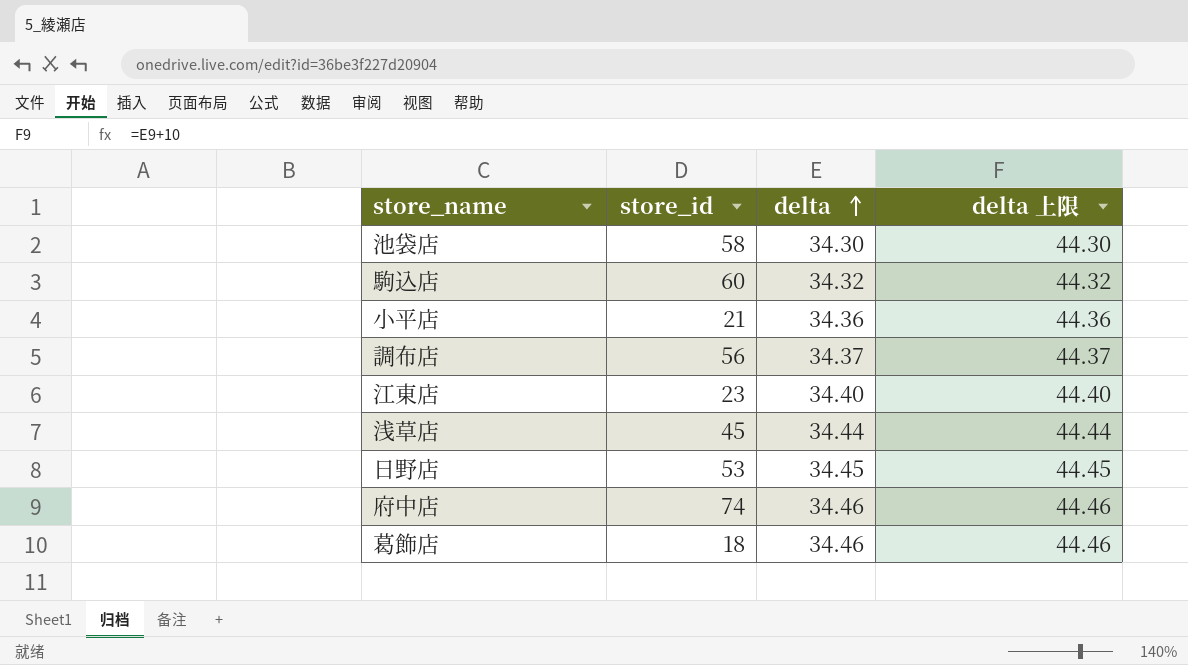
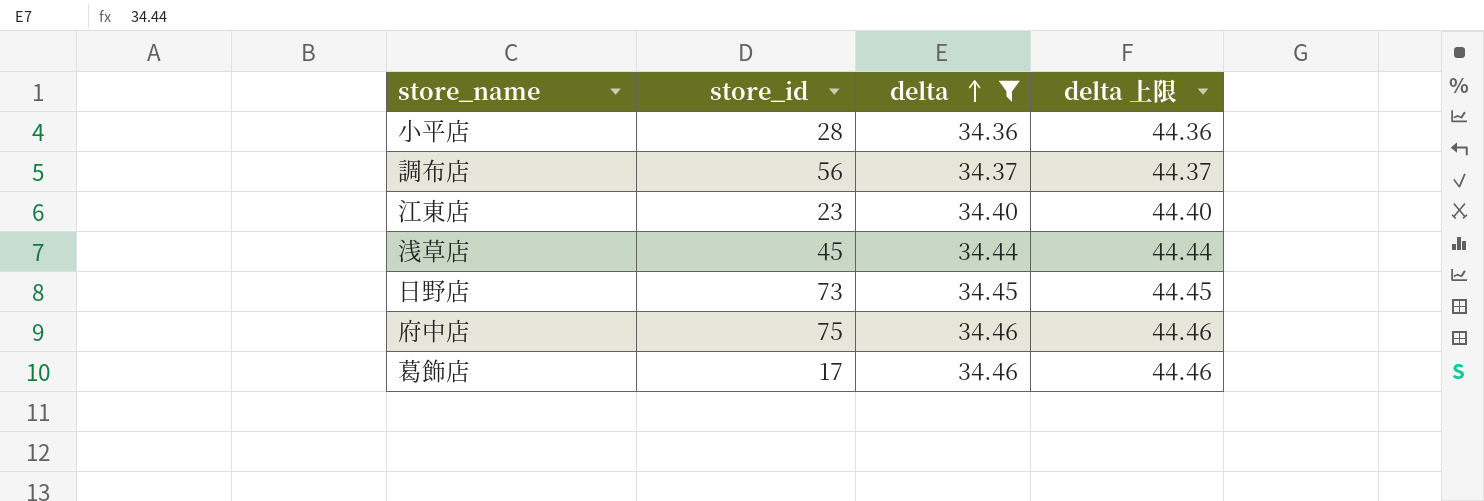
filter: none -> delta >= 34.36
小平店 | store_id: 21 -> 28
日野店 | store_id: 53 -> 73
府中店 | store_id: 74 -> 75
葛飾店 | store_id: 18 -> 17

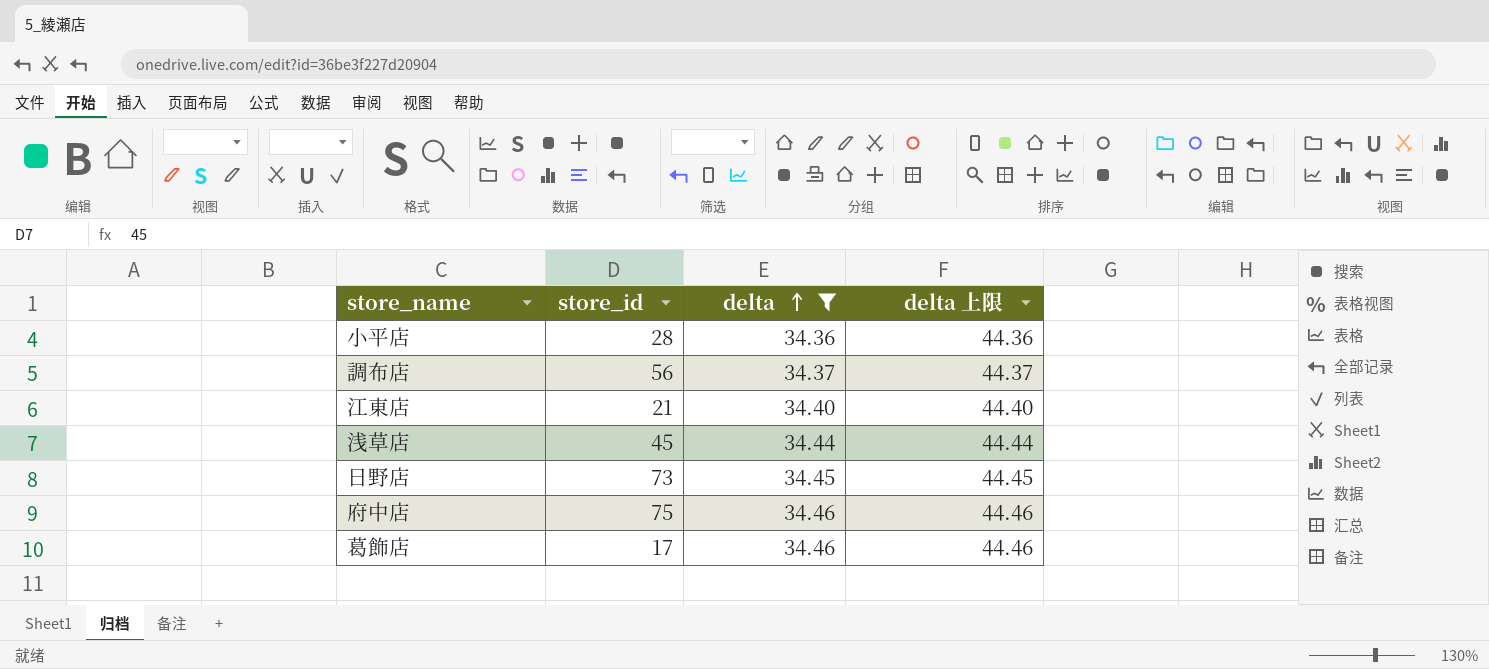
江東店 | store_id: 23 -> 21

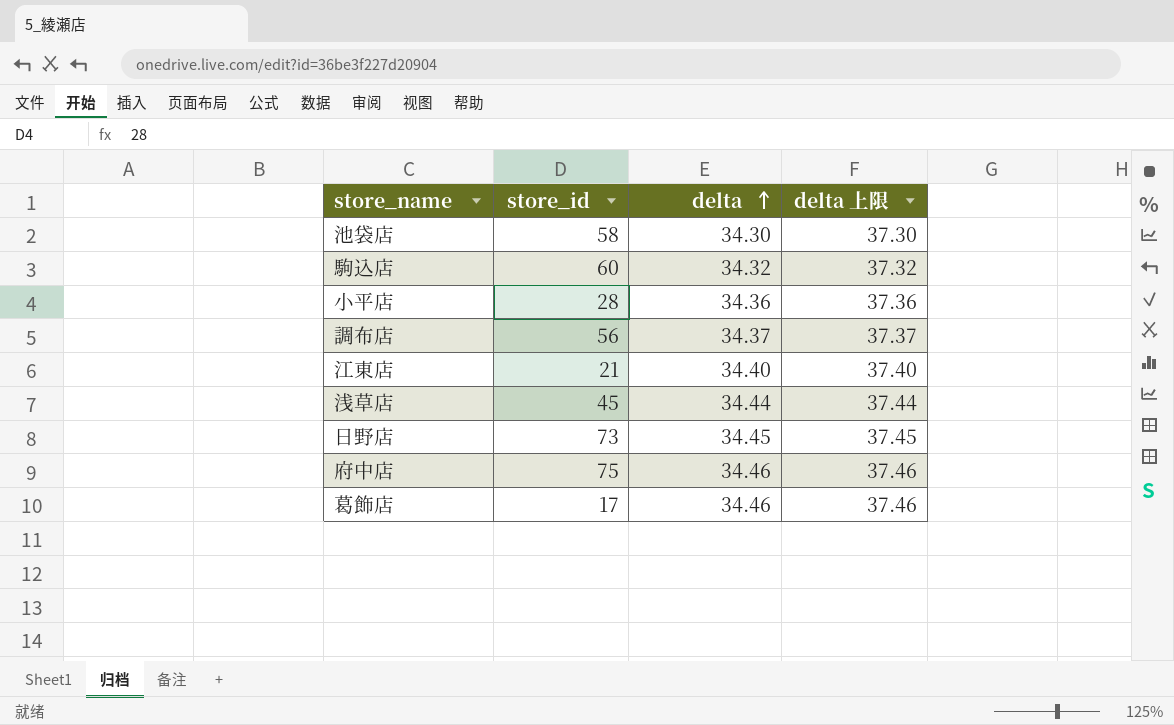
filter: delta >= 34.36 -> none
column delta 上限 | formula: [delta] + 10 -> [delta] + 3

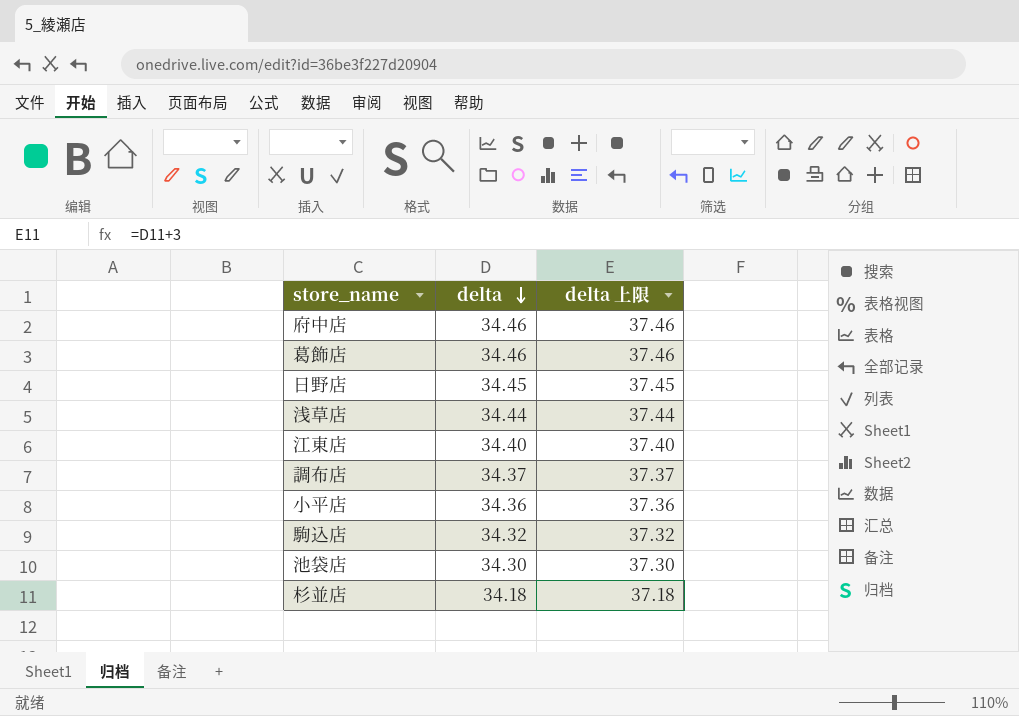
row order: delta ascending -> delta descending
column store_id | position: 2 -> none
row 杉並店: none -> 34.18 | 37.18

